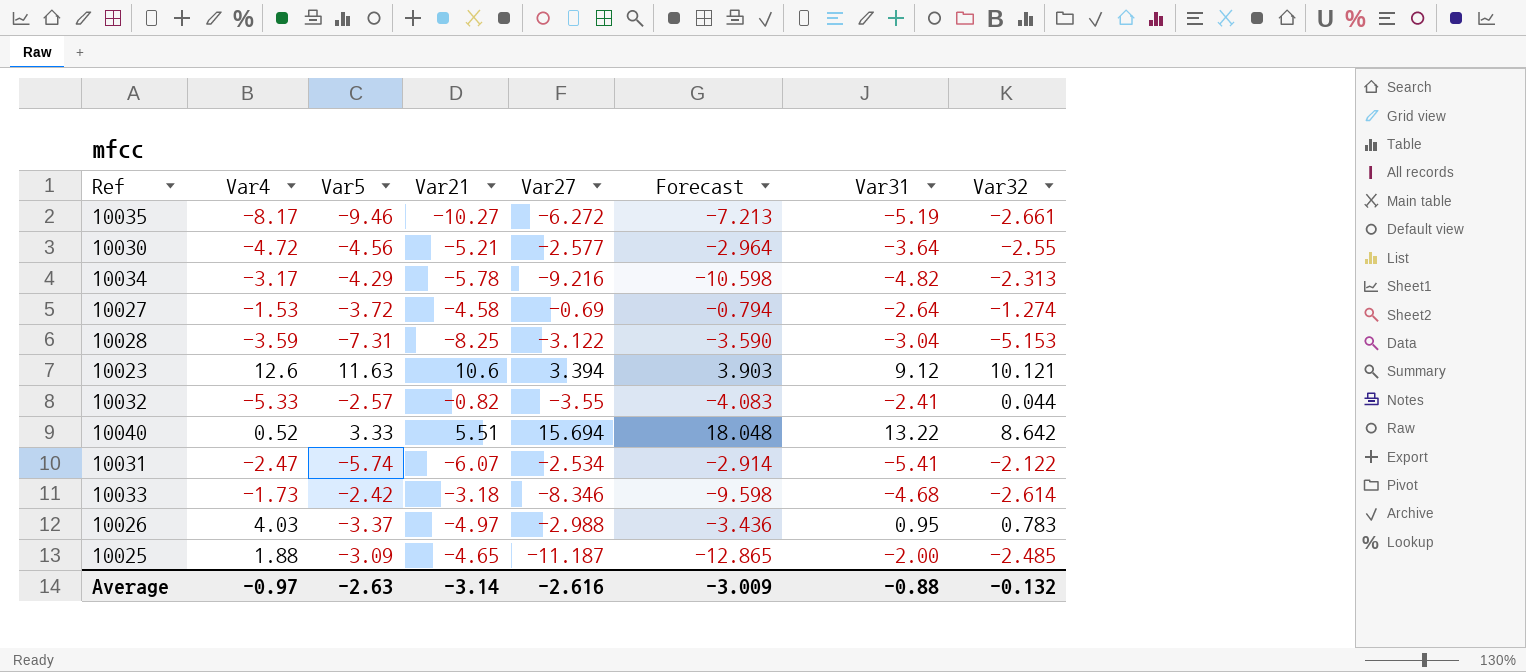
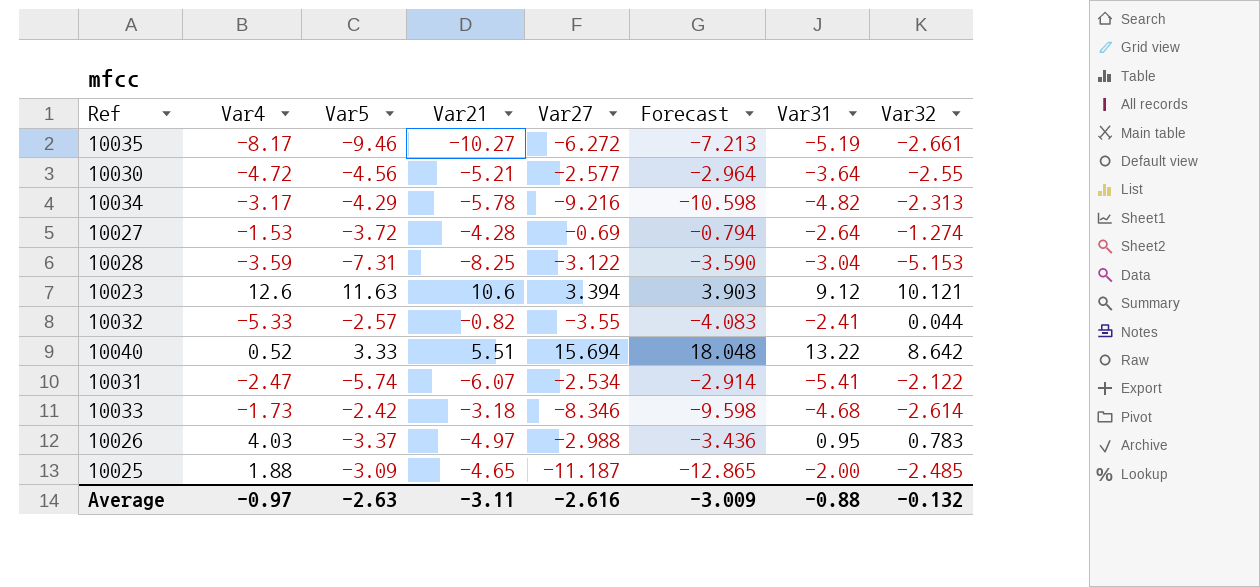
10027 | Var21: -4.58 -> -4.28
Average | Var21: -3.14 -> -3.11

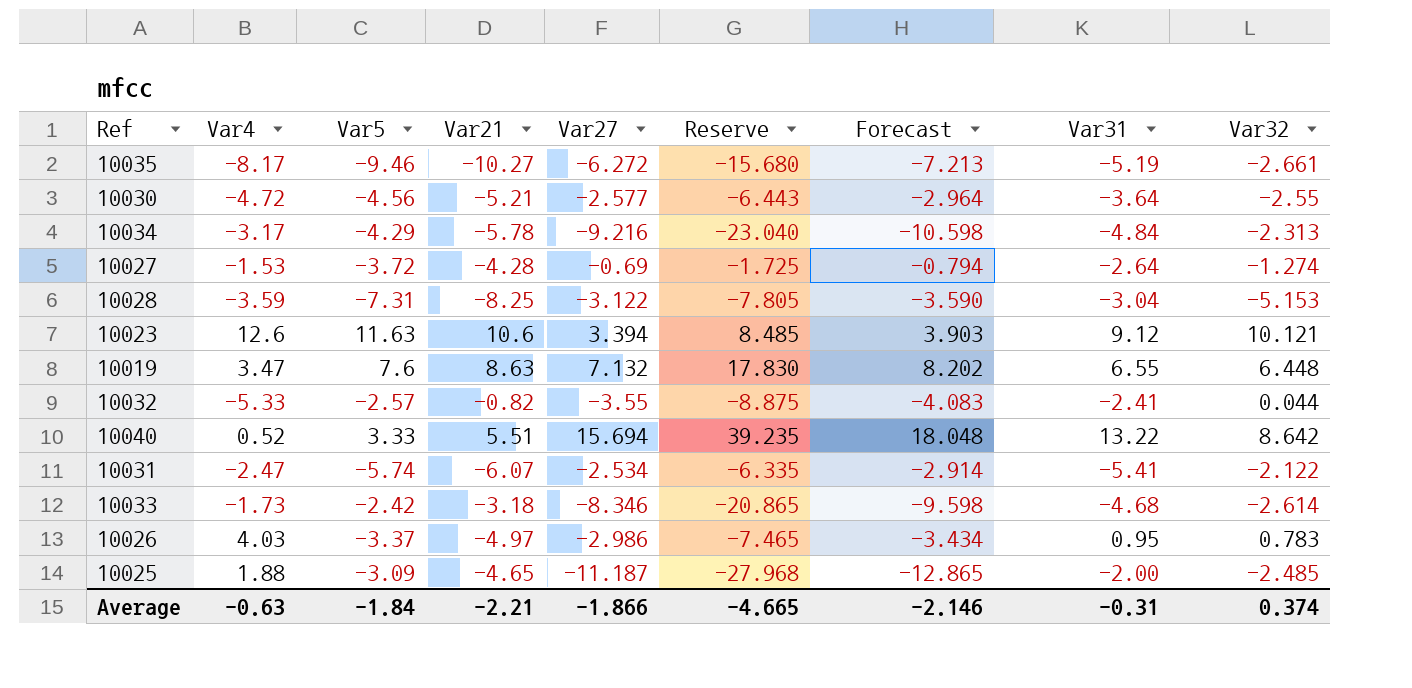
column Reserve | formula: none -> [Var27] * 2.5
10034 | Var31: -4.82 -> -4.84
row 10019: none -> 3.47 | 7.6 | 8.63 | 7.132 | 17.830 | 8.202 | 6.55 | 6.448
10026 | Var27: -2.988 -> -2.986
10026 | Forecast: -3.436 -> -3.434
Average | Var4: -0.97 -> -0.63
Average | Var5: -2.63 -> -1.84
Average | Var21: -3.11 -> -2.21
Average | Var27: -2.616 -> -1.866
Average | Forecast: -3.009 -> -2.146
Average | Var31: -0.88 -> -0.31
Average | Var32: -0.132 -> 0.374

